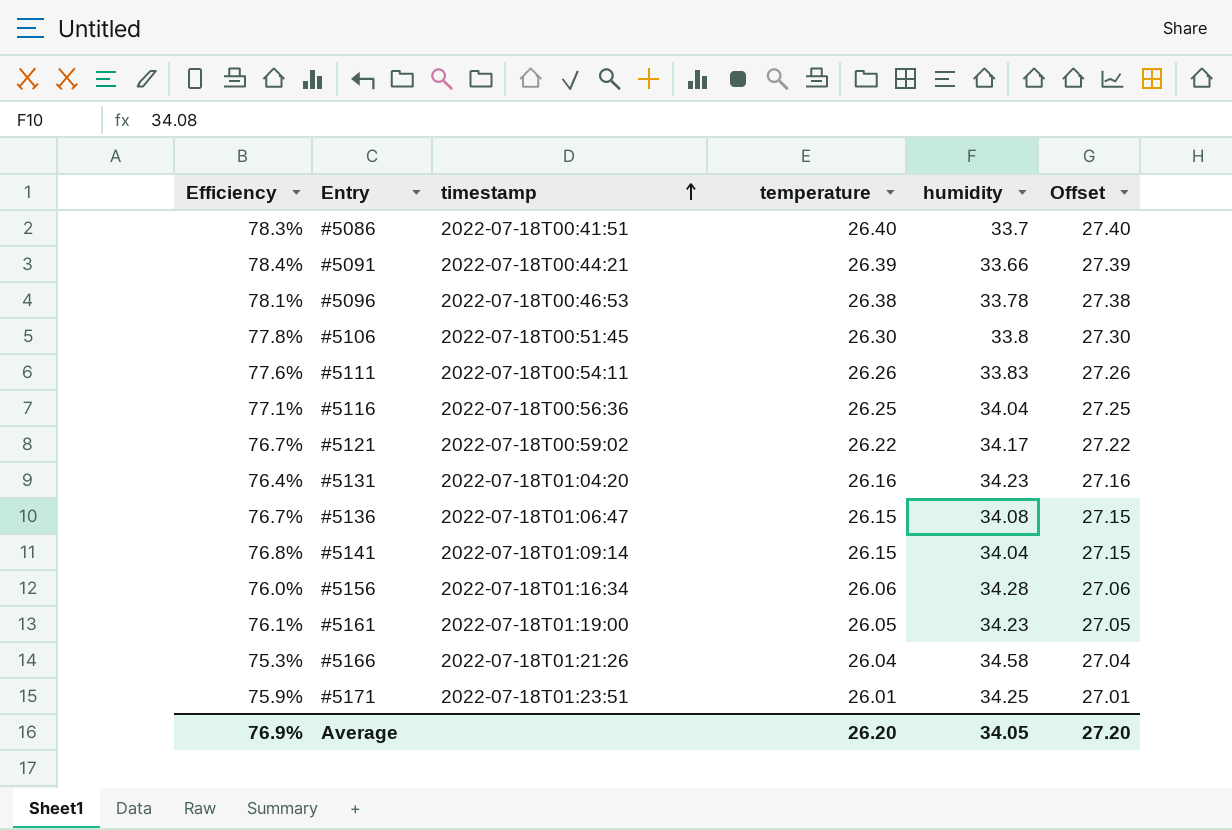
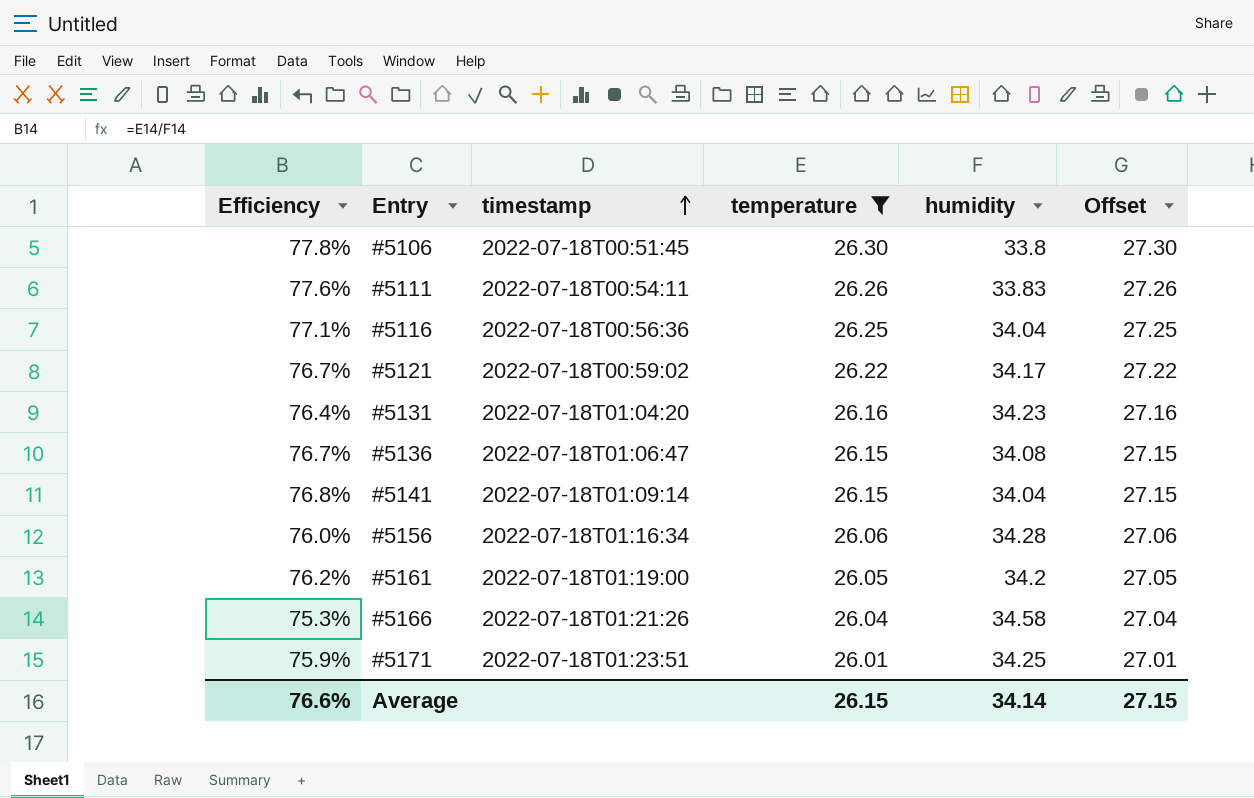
filter: none -> temperature <= 26.30
#5161 | Efficiency: 76.1% -> 76.2%
#5161 | humidity: 34.23 -> 34.2
Average | Efficiency: 76.9% -> 76.6%
Average | temperature: 26.20 -> 26.15
Average | humidity: 34.05 -> 34.14
Average | Offset: 27.20 -> 27.15

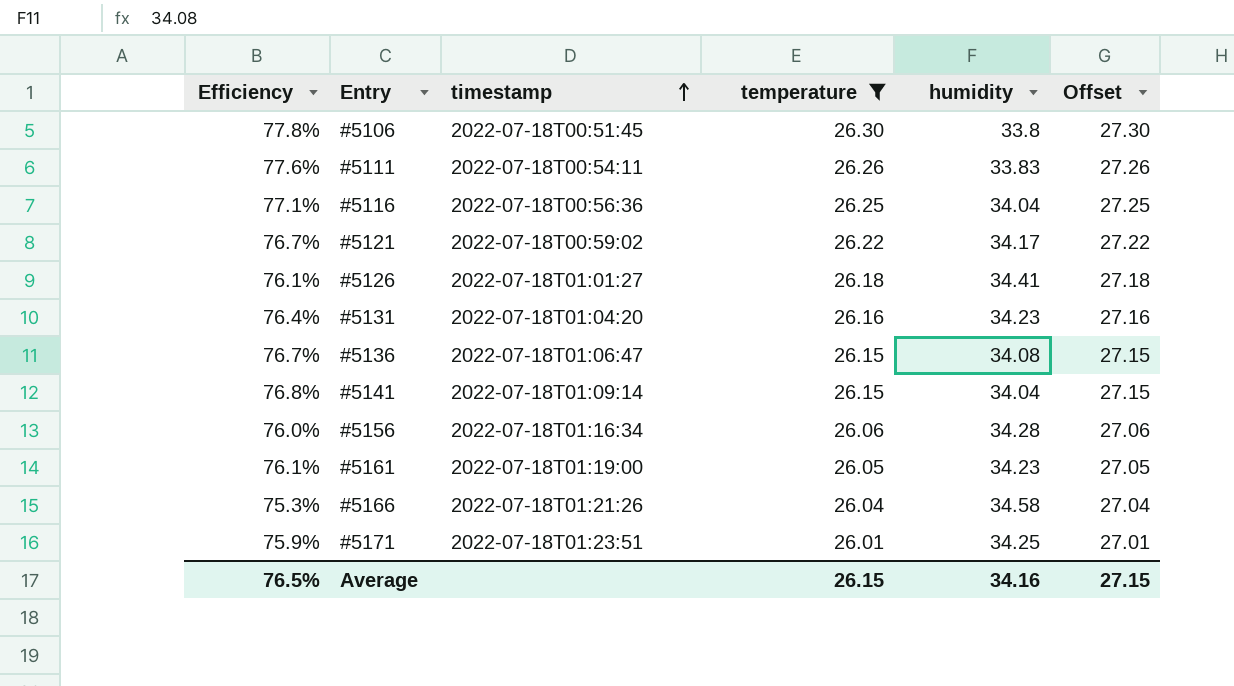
row #5126: none -> 76.1% | 2022-07-18T01:01:27 | 26.18 | 34.41 | 27.18
#5161 | Efficiency: 76.2% -> 76.1%
#5161 | humidity: 34.2 -> 34.23
Average | Efficiency: 76.6% -> 76.5%
Average | humidity: 34.14 -> 34.16

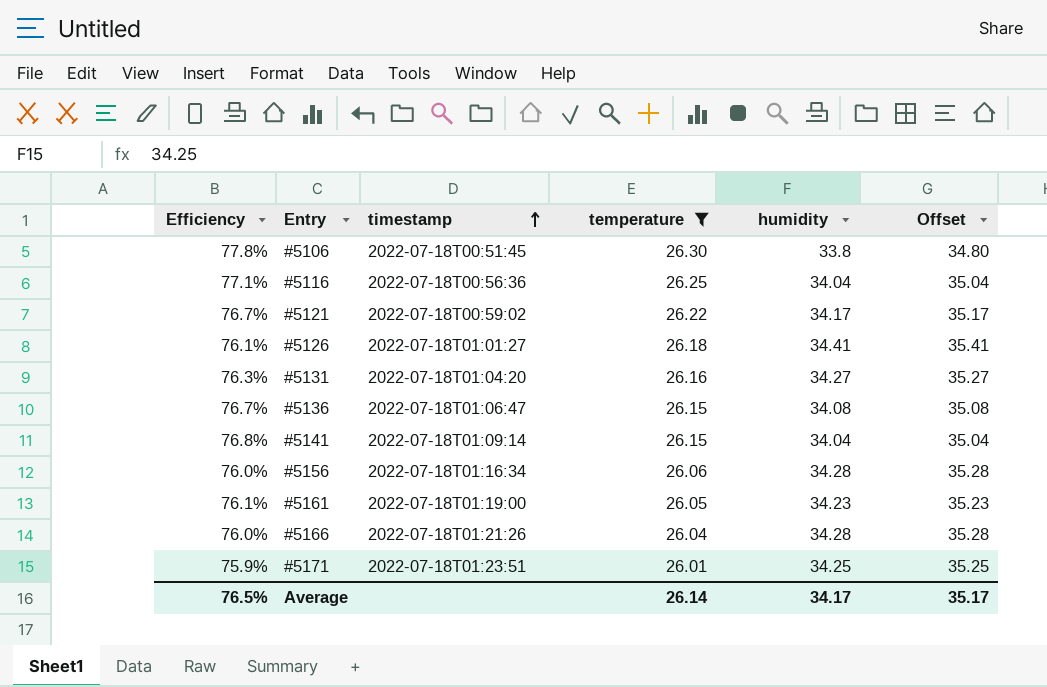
column Offset | formula: [temperature] + 1 -> [humidity] + 1
row #5111: 77.6% | 2022-07-18T00:54:11 | 26.26 | 33.83 | 27.26 -> none
#5131 | Efficiency: 76.4% -> 76.3%
#5131 | humidity: 34.23 -> 34.27
#5166 | Efficiency: 75.3% -> 76.0%
#5166 | humidity: 34.58 -> 34.28
Average | temperature: 26.15 -> 26.14
Average | humidity: 34.16 -> 34.17
Average | Offset: 27.15 -> 35.17

